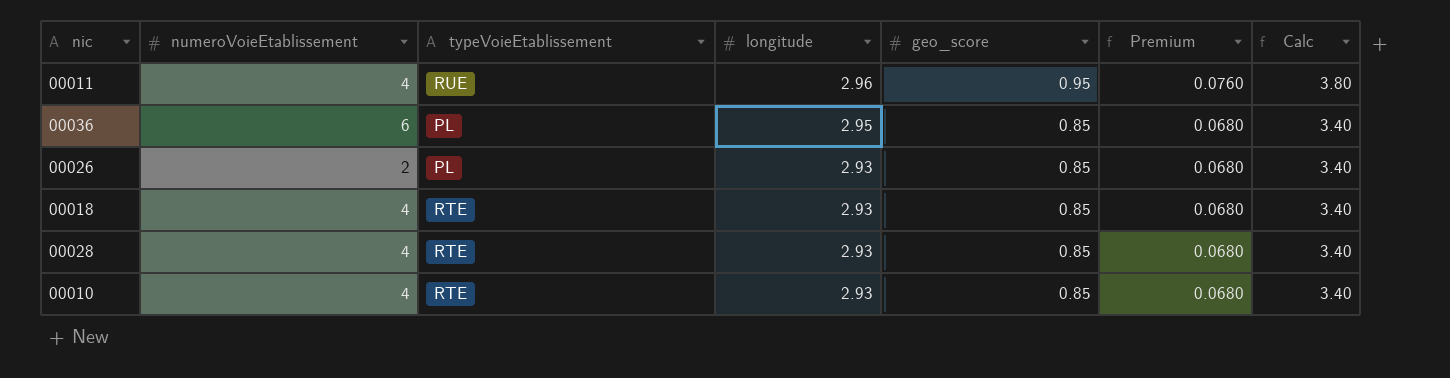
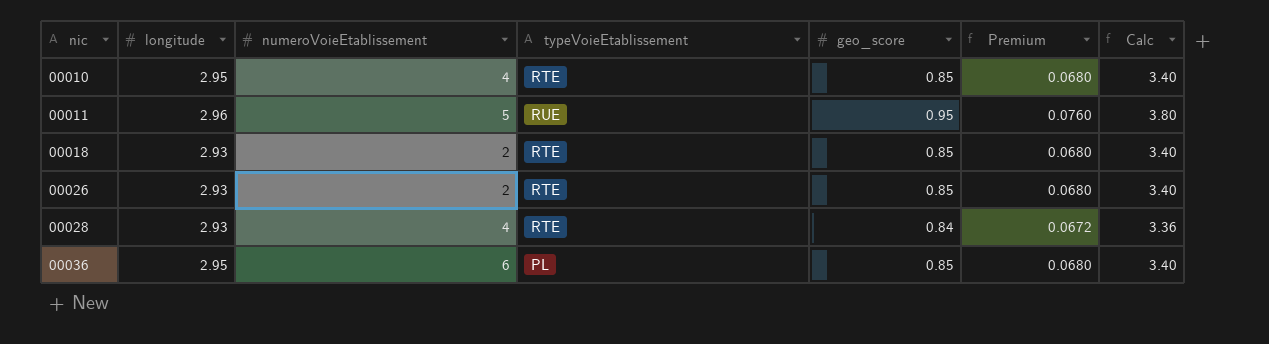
row order: longitude descending -> nic ascending
column longitude | position: 4 -> 2
00010 | longitude: 2.93 -> 2.95
00011 | numeroVoieEtablissement: 4 -> 5
00018 | numeroVoieEtablissement: 4 -> 2
00026 | typeVoieEtablissement: PL -> RTE
00028 | geo_score: 0.85 -> 0.84
00028 | Premium: 0.0680 -> 0.0672
00028 | Calc: 3.40 -> 3.36

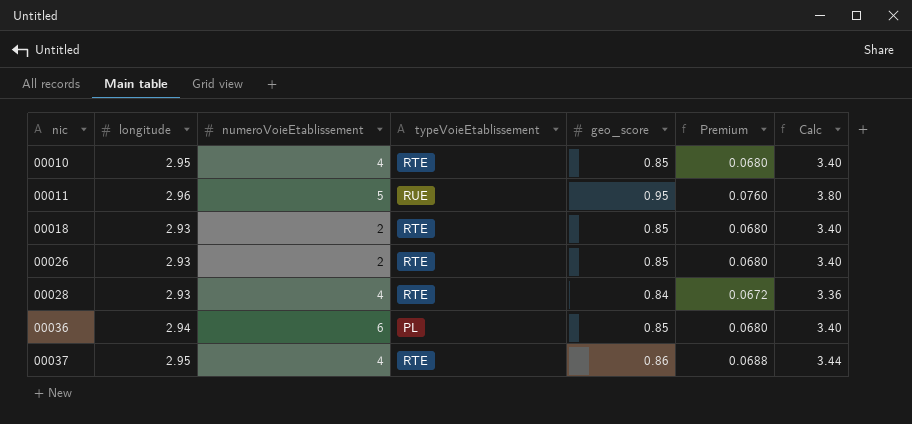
00036 | longitude: 2.95 -> 2.94
row 00037: none -> 2.95 | 4 | RTE | 0.86 | 0.0688 | 3.44

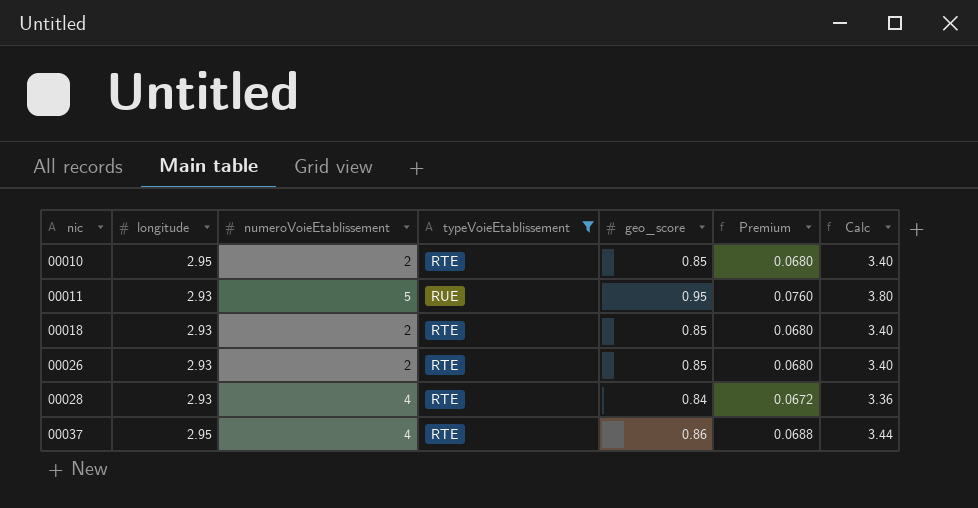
filter: none -> typeVoieEtablissement != PL
00010 | numeroVoieEtablissement: 4 -> 2
00011 | longitude: 2.96 -> 2.93

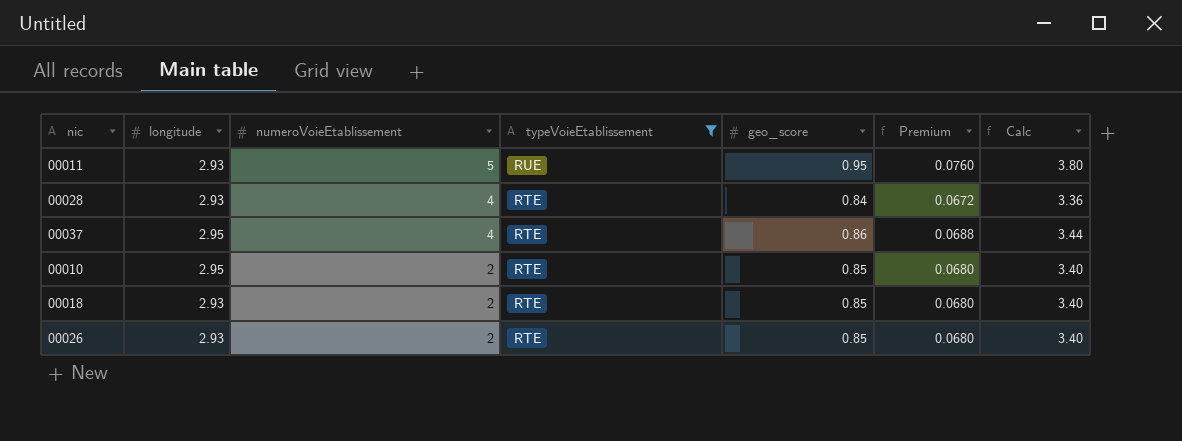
row order: nic ascending -> numeroVoieEtablissement descending

